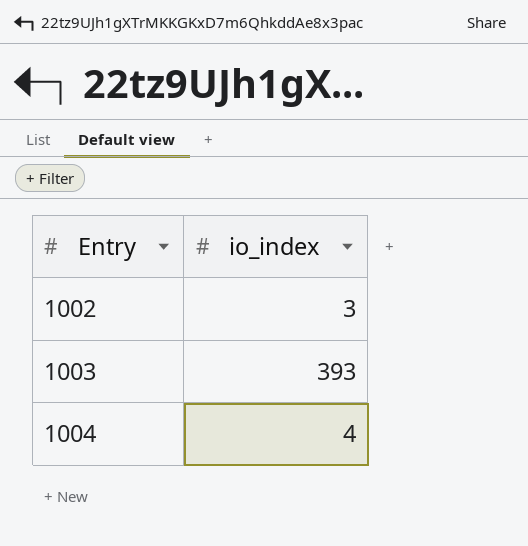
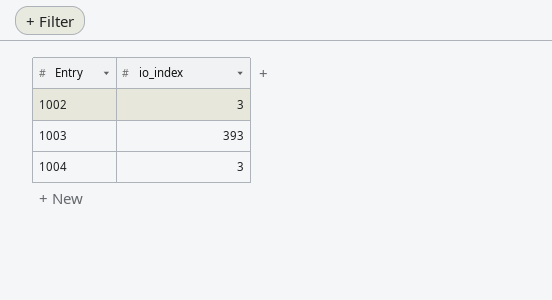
1004 | io_index: 4 -> 3

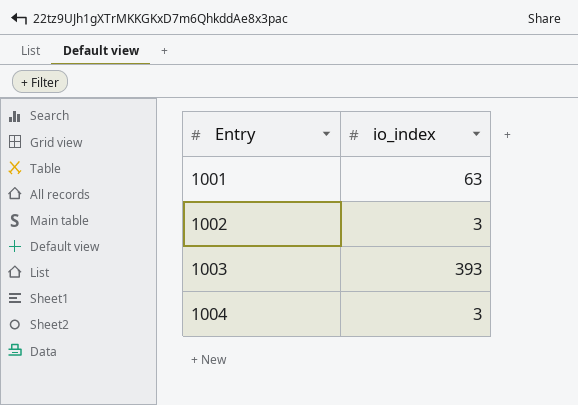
row 1001: none -> 63

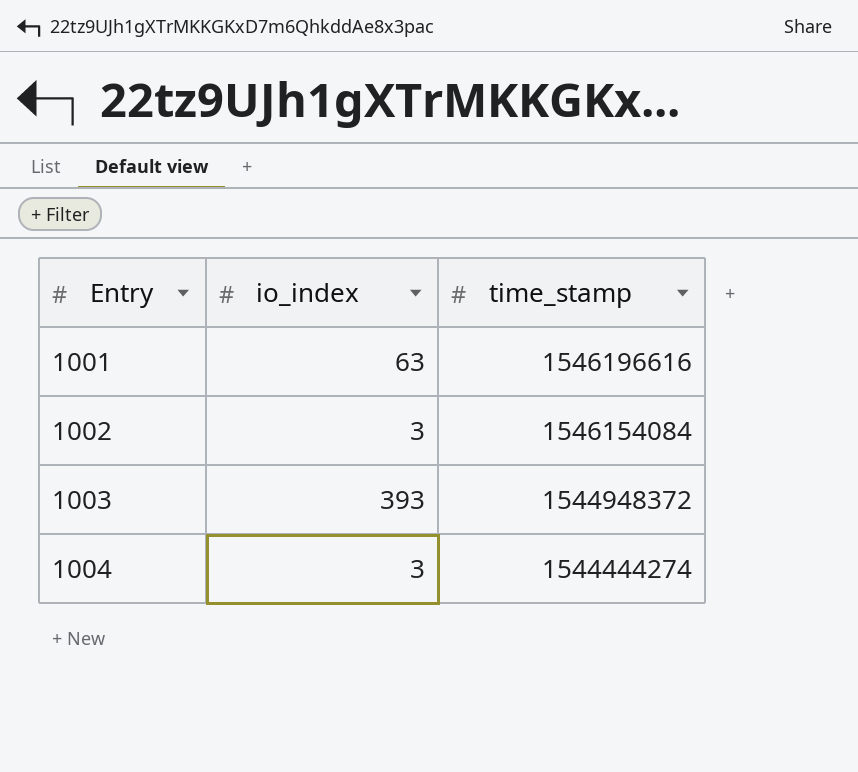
column time_stamp | position: none -> 3

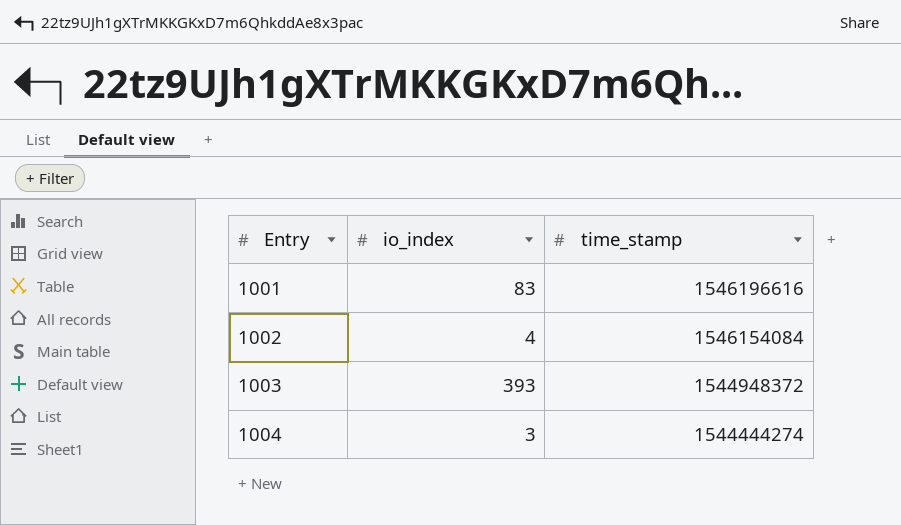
1001 | io_index: 63 -> 83
1002 | io_index: 3 -> 4

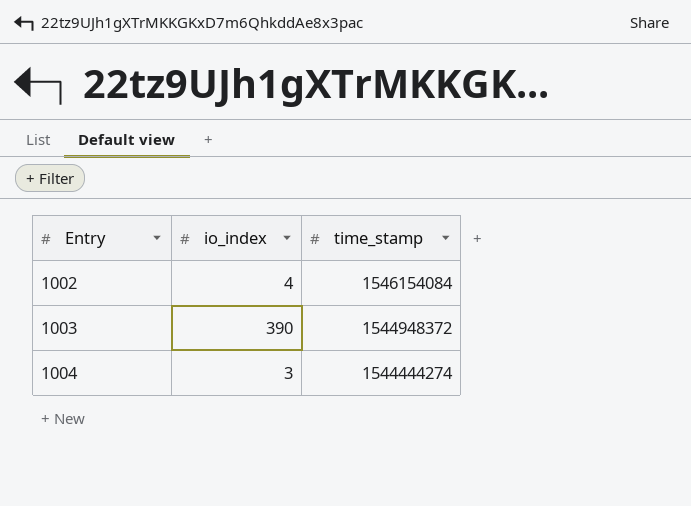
row 1001: 83 | 1546196616 -> none
1003 | io_index: 393 -> 390

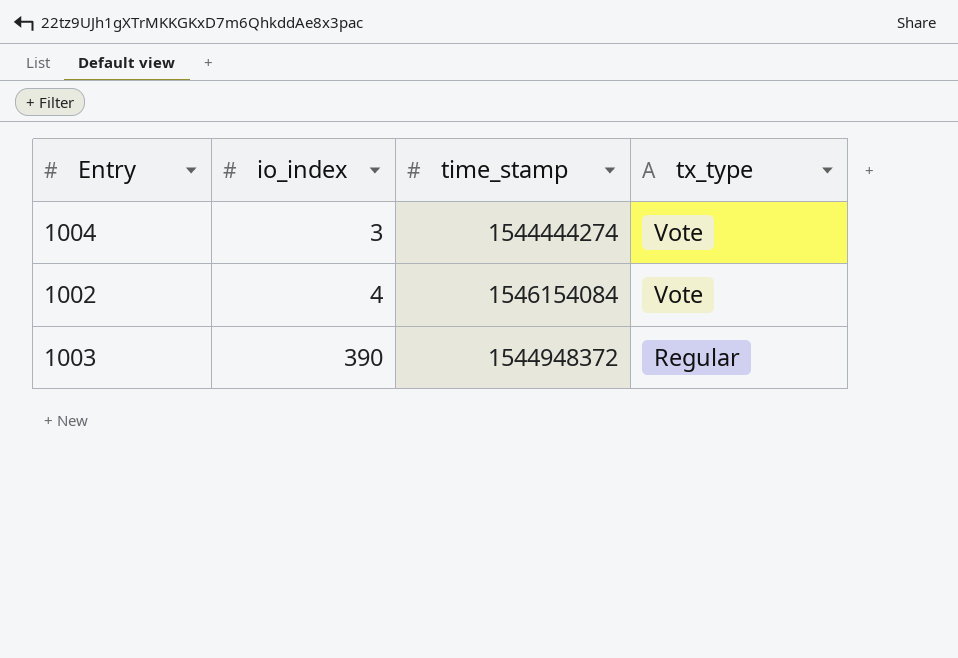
row order: Entry ascending -> io_index ascending
column tx_type | position: none -> 4

